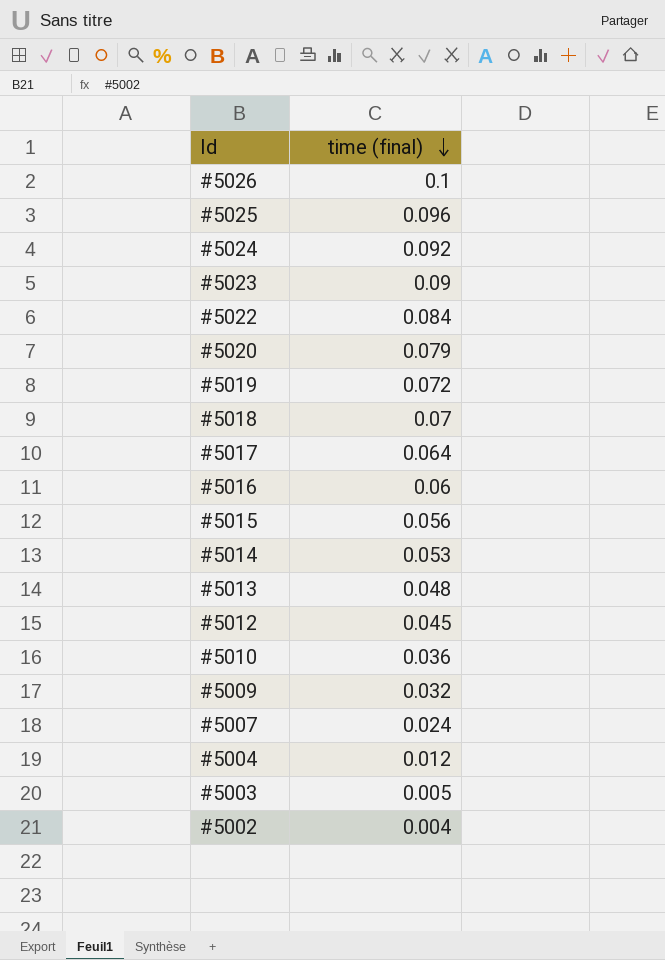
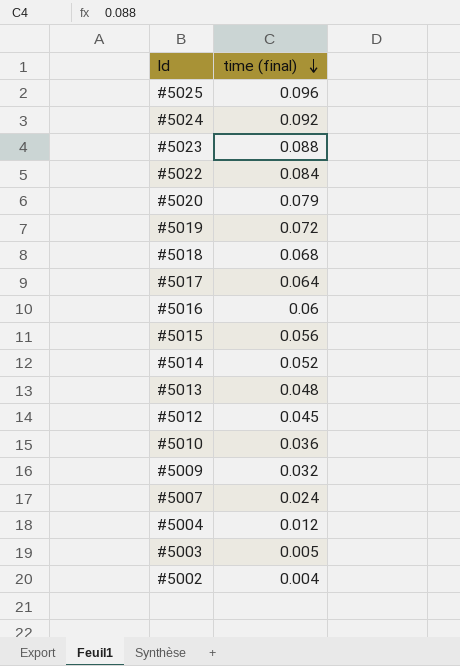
row #5026: 0.1 -> none
#5023 | time (final): 0.09 -> 0.088
#5018 | time (final): 0.07 -> 0.068
#5014 | time (final): 0.053 -> 0.052

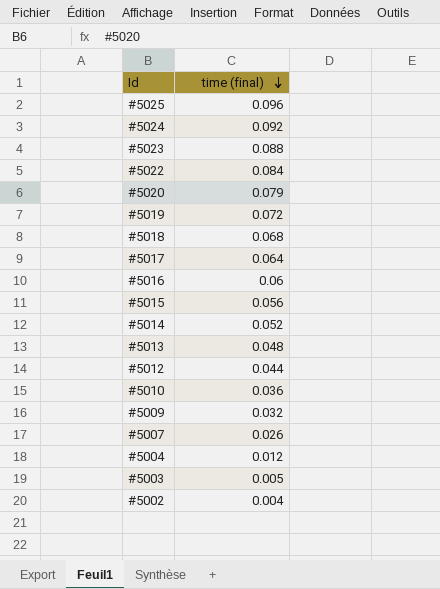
#5012 | time (final): 0.045 -> 0.044
#5007 | time (final): 0.024 -> 0.026

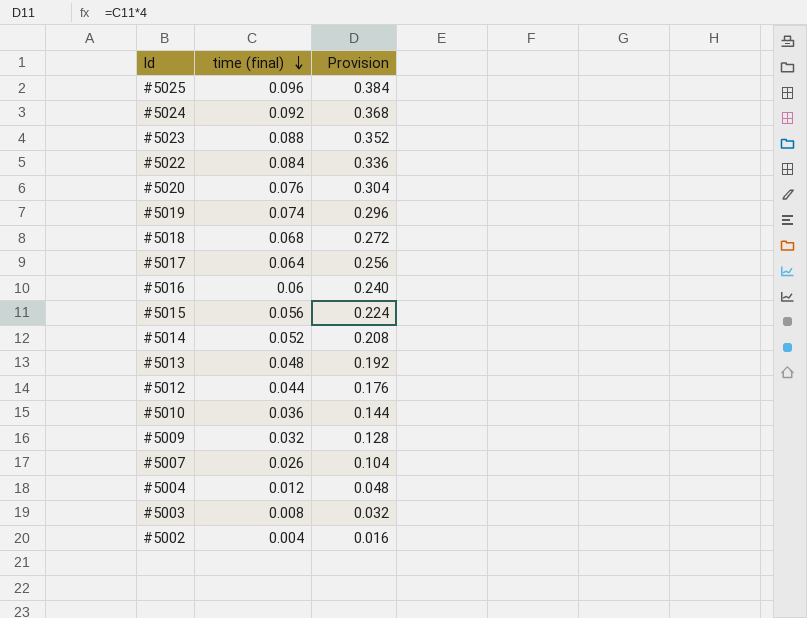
column Provision | formula: none -> [time (final)] * 4
#5020 | time (final): 0.079 -> 0.076
#5019 | time (final): 0.072 -> 0.074
#5003 | time (final): 0.005 -> 0.008

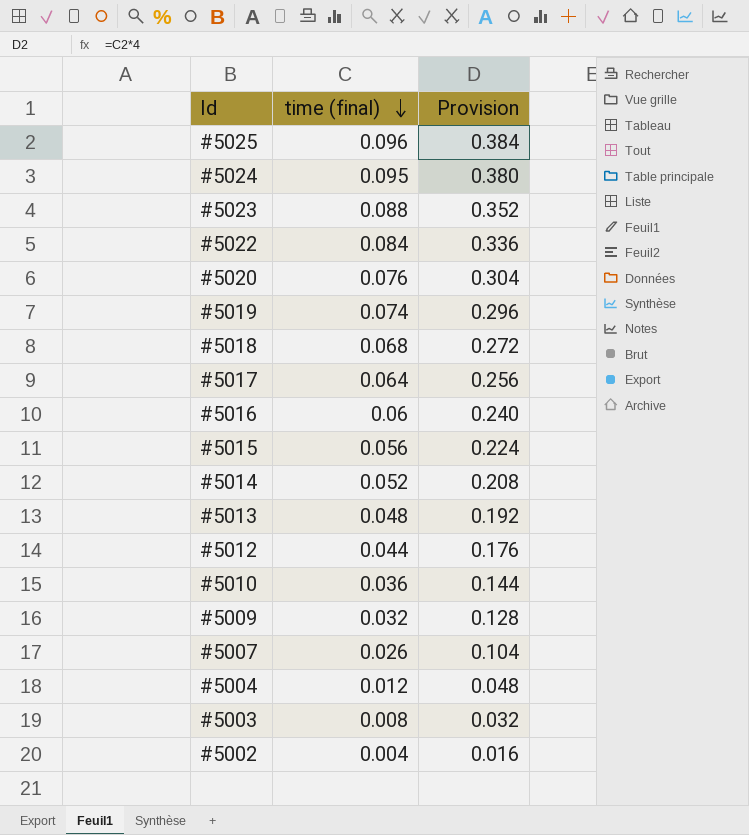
#5024 | time (final): 0.092 -> 0.095
#5024 | Provision: 0.368 -> 0.380

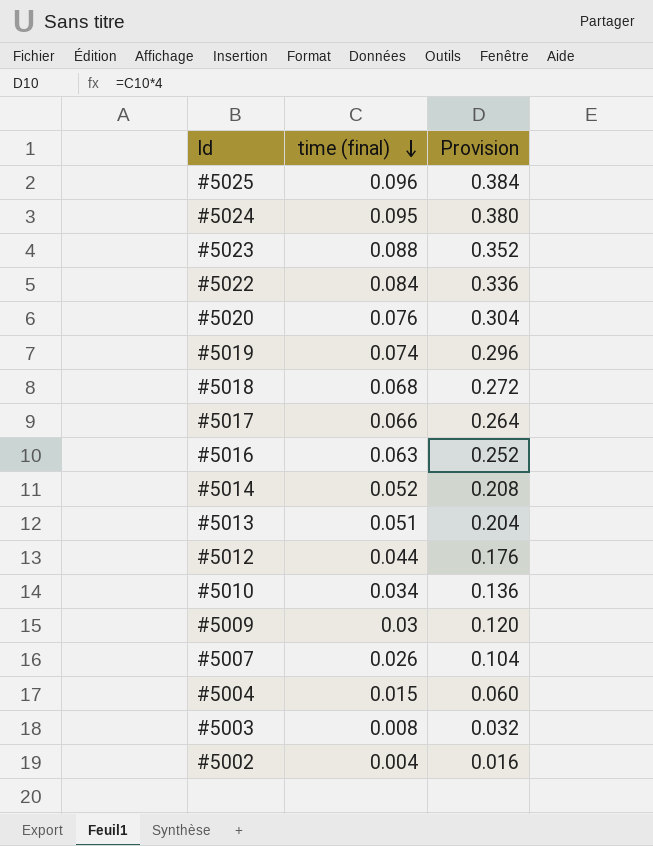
row #5015: 0.056 | 0.224 -> none
#5017 | time (final): 0.064 -> 0.066
#5017 | Provision: 0.256 -> 0.264
#5016 | time (final): 0.06 -> 0.063
#5016 | Provision: 0.240 -> 0.252
#5013 | time (final): 0.048 -> 0.051
#5013 | Provision: 0.192 -> 0.204
#5010 | time (final): 0.036 -> 0.034
#5010 | Provision: 0.144 -> 0.136
#5009 | time (final): 0.032 -> 0.03
#5009 | Provision: 0.128 -> 0.120
#5004 | time (final): 0.012 -> 0.015
#5004 | Provision: 0.048 -> 0.060

